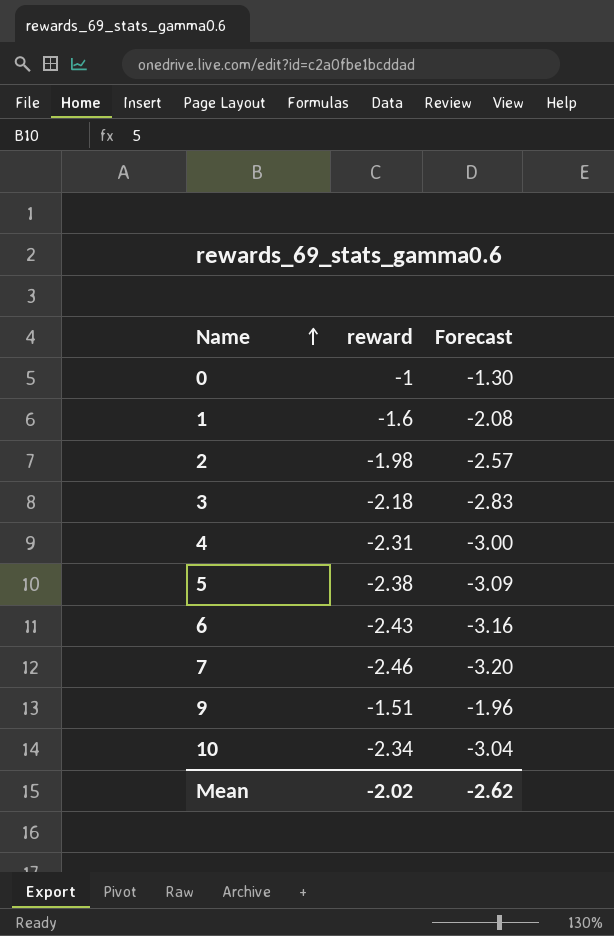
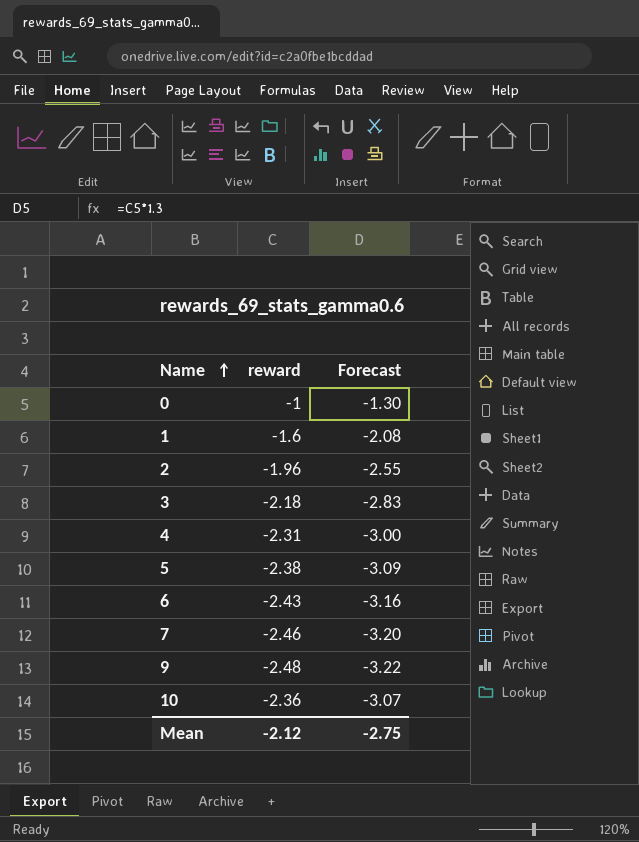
2 | reward: -1.98 -> -1.96
2 | Forecast: -2.57 -> -2.55
9 | reward: -1.51 -> -2.48
9 | Forecast: -1.96 -> -3.22
10 | reward: -2.34 -> -2.36
10 | Forecast: -3.04 -> -3.07
Mean | reward: -2.02 -> -2.12
Mean | Forecast: -2.62 -> -2.75

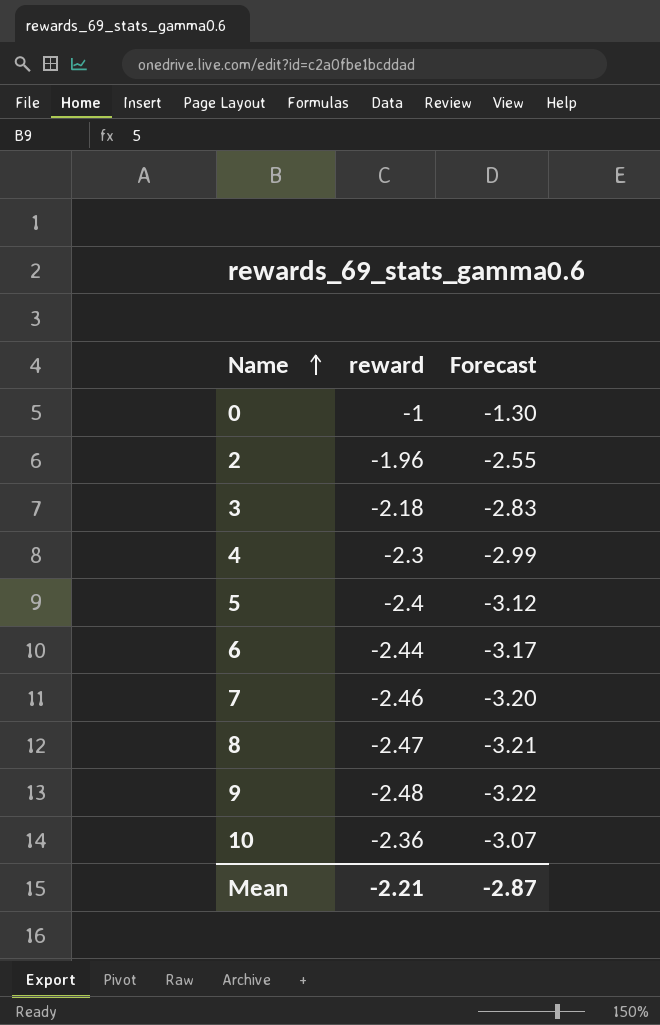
row 1: -1.6 | -2.08 -> none
4 | reward: -2.31 -> -2.3
4 | Forecast: -3.00 -> -2.99
5 | reward: -2.38 -> -2.4
5 | Forecast: -3.09 -> -3.12
6 | reward: -2.43 -> -2.44
6 | Forecast: -3.16 -> -3.17
row 8: none -> -2.47 | -3.21
Mean | reward: -2.12 -> -2.21
Mean | Forecast: -2.75 -> -2.87

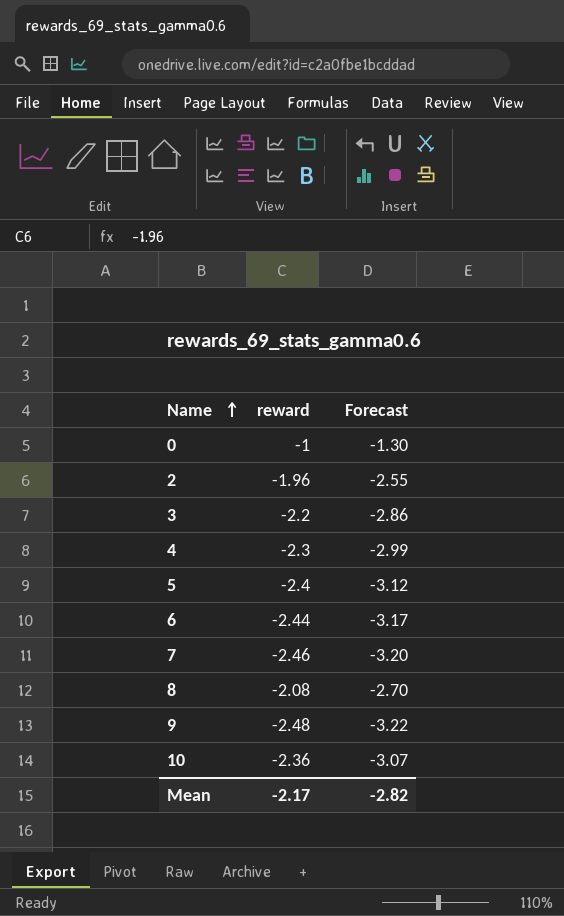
3 | reward: -2.18 -> -2.2
3 | Forecast: -2.83 -> -2.86
8 | reward: -2.47 -> -2.08
8 | Forecast: -3.21 -> -2.70
Mean | reward: -2.21 -> -2.17
Mean | Forecast: -2.87 -> -2.82

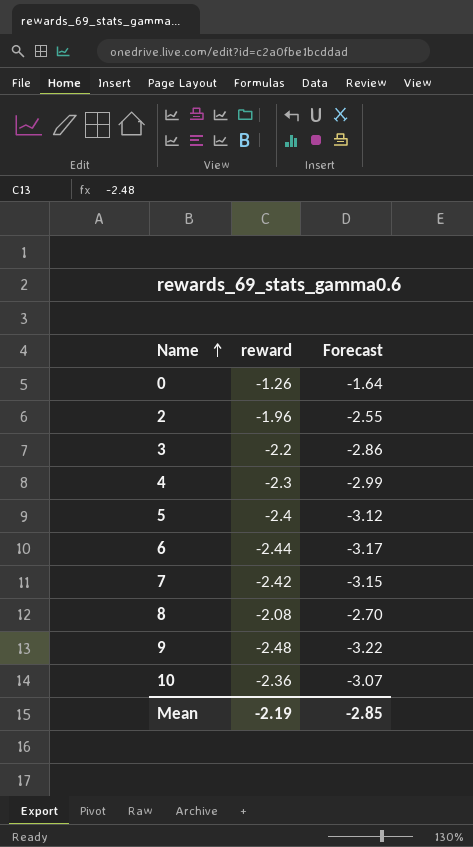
0 | reward: -1 -> -1.26
0 | Forecast: -1.30 -> -1.64
7 | reward: -2.46 -> -2.42
7 | Forecast: -3.20 -> -3.15
Mean | reward: -2.17 -> -2.19
Mean | Forecast: -2.82 -> -2.85

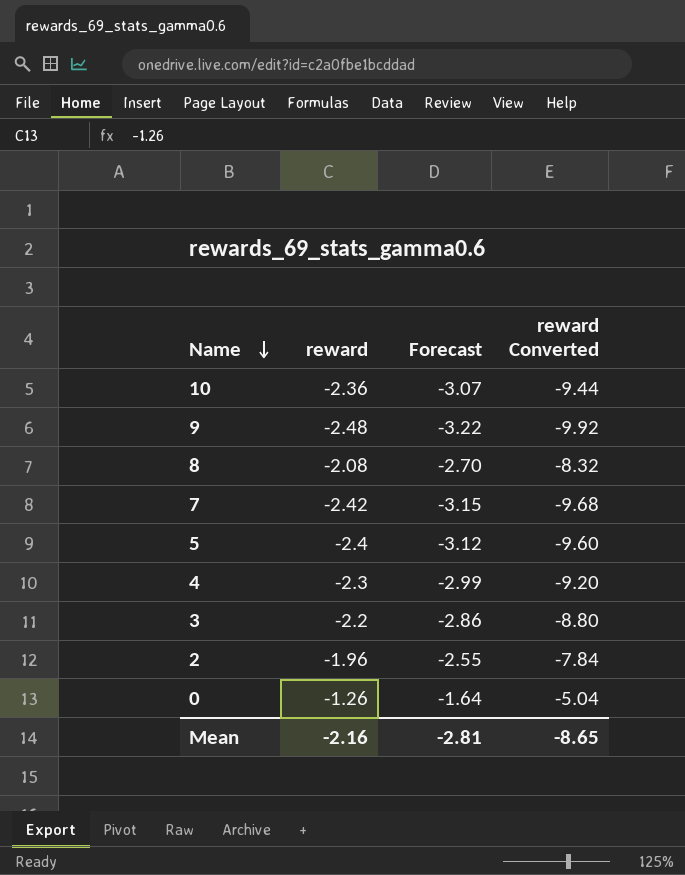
row order: Name ascending -> Name descending
column reward Converted | formula: none -> [reward] * 4
row 6: -2.44 | -3.17 -> none
Mean | reward: -2.19 -> -2.16
Mean | Forecast: -2.85 -> -2.81

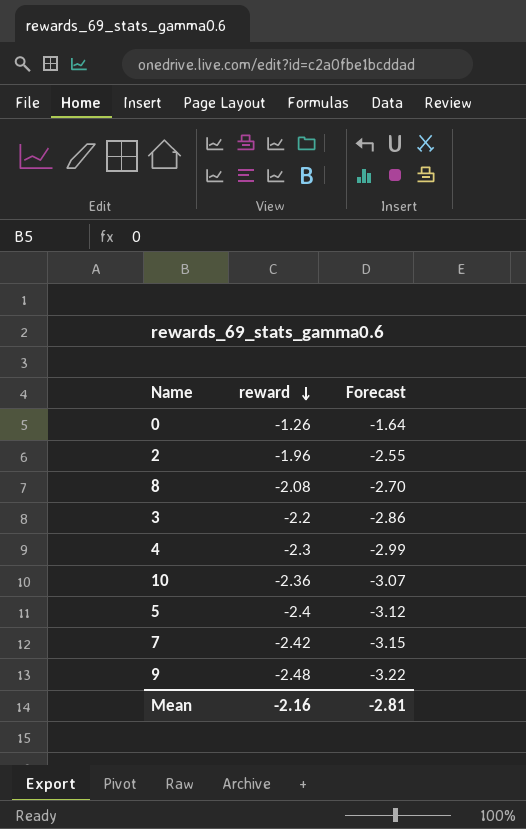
row order: Name descending -> reward descending
column reward Converted | formula: [reward] * 4 -> none

